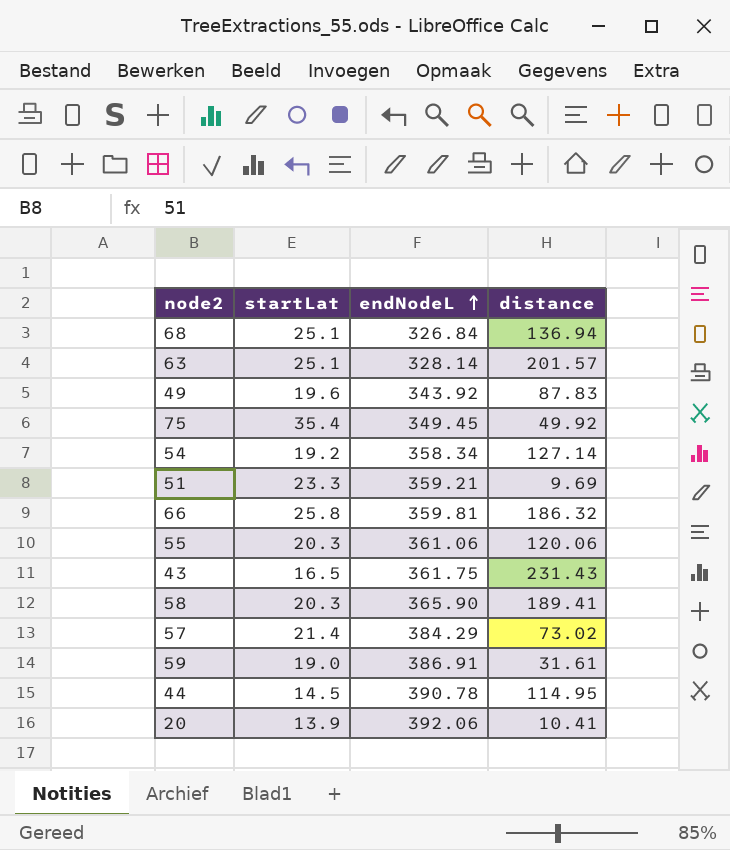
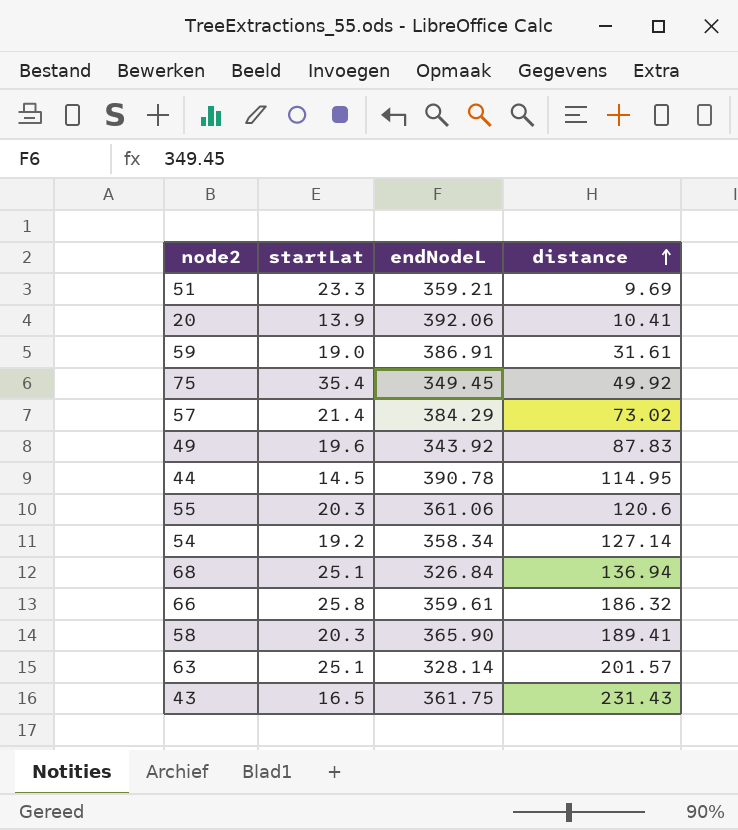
row order: endNodeL ascending -> distance ascending
55 | distance: 120.06 -> 120.6
66 | endNodeL: 359.81 -> 359.61

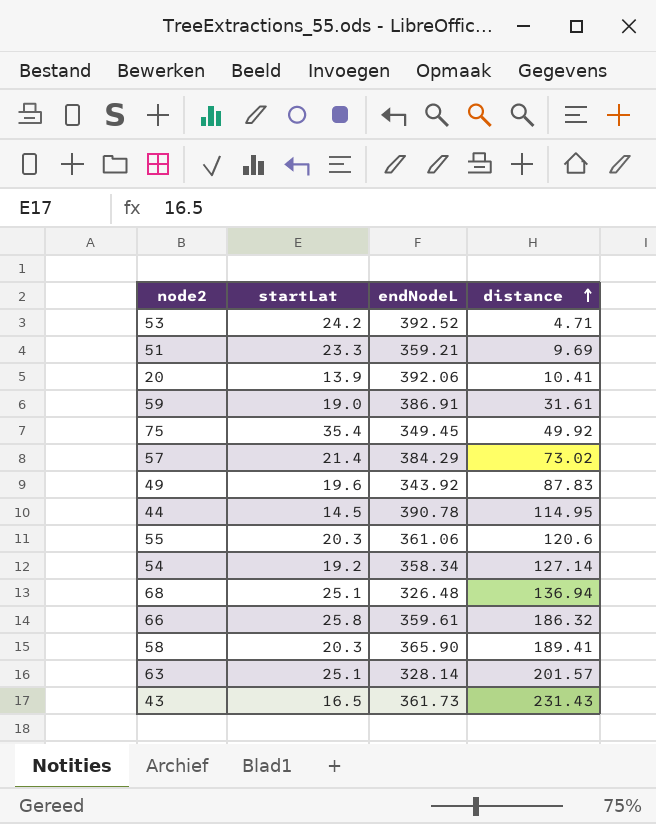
row 53: none -> 24.2 | 392.52 | 4.71
68 | endNodeL: 326.84 -> 326.48
43 | endNodeL: 361.75 -> 361.73

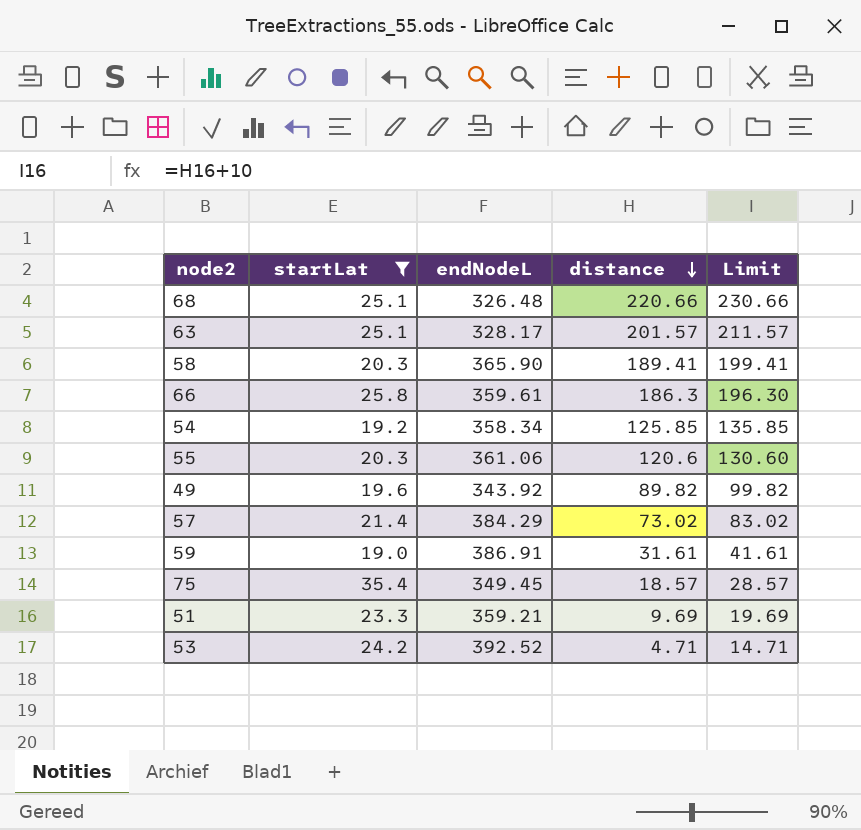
filter: none -> startLat >= 19.0
row order: distance ascending -> distance descending
column Limit | formula: none -> [distance] + 10
68 | distance: 136.94 -> 220.66
63 | endNodeL: 328.14 -> 328.17
66 | distance: 186.32 -> 186.3
54 | distance: 127.14 -> 125.85
49 | distance: 87.83 -> 89.82
75 | distance: 49.92 -> 18.57

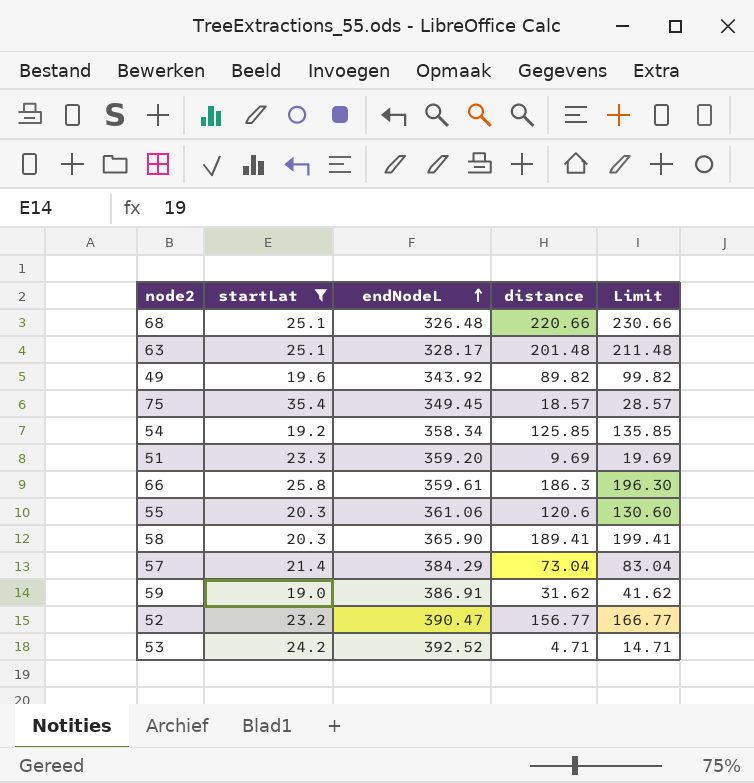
row order: distance descending -> endNodeL ascending
63 | distance: 201.57 -> 201.48
63 | Limit: 211.57 -> 211.48
51 | endNodeL: 359.21 -> 359.20
57 | distance: 73.02 -> 73.04
57 | Limit: 83.02 -> 83.04
59 | distance: 31.61 -> 31.62
59 | Limit: 41.61 -> 41.62
row 52: none -> 23.2 | 390.47 | 156.77 | 166.77

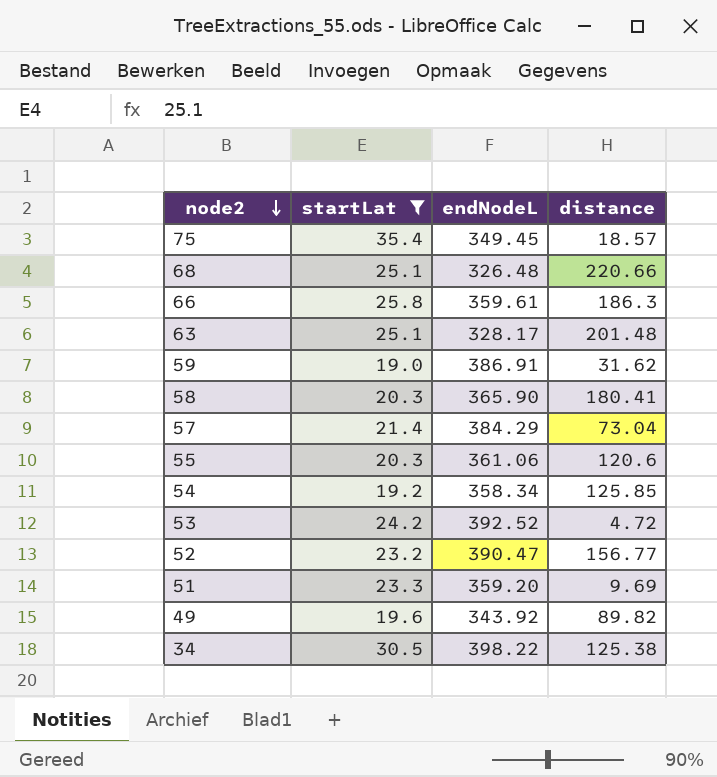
row order: endNodeL ascending -> node2 descending
column Limit | formula: [distance] + 10 -> none
58 | distance: 189.41 -> 180.41
53 | distance: 4.71 -> 4.72
row 34: none -> 30.5 | 398.22 | 125.38

